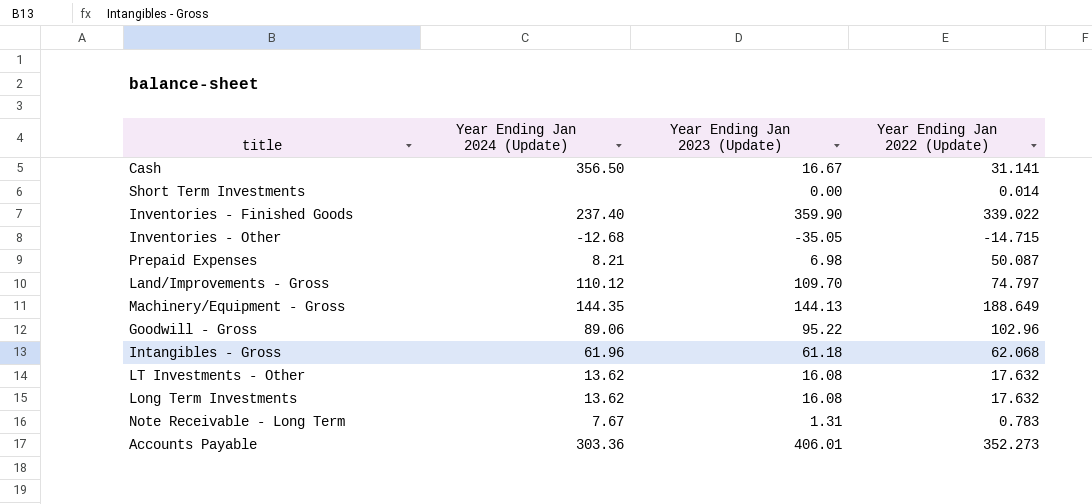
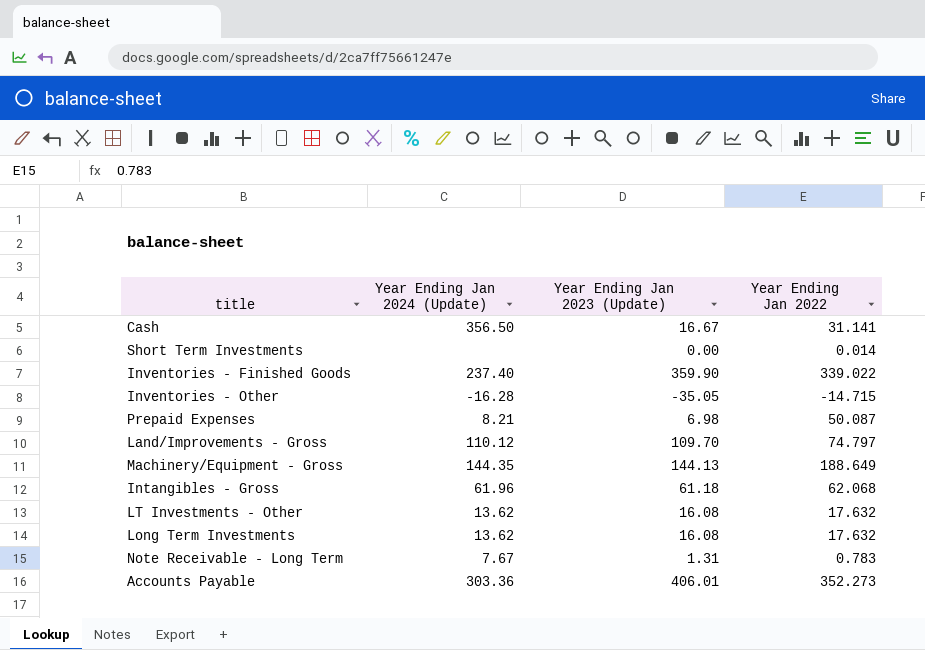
column name: Year Ending Jan 2022 (Update) -> Year Ending Jan 2022
row Goodwill - Gross: 89.06 | 95.22 | 102.96 -> none
Inventories - Other | Year Ending Jan 2024 (Update): -12.68 -> -16.28

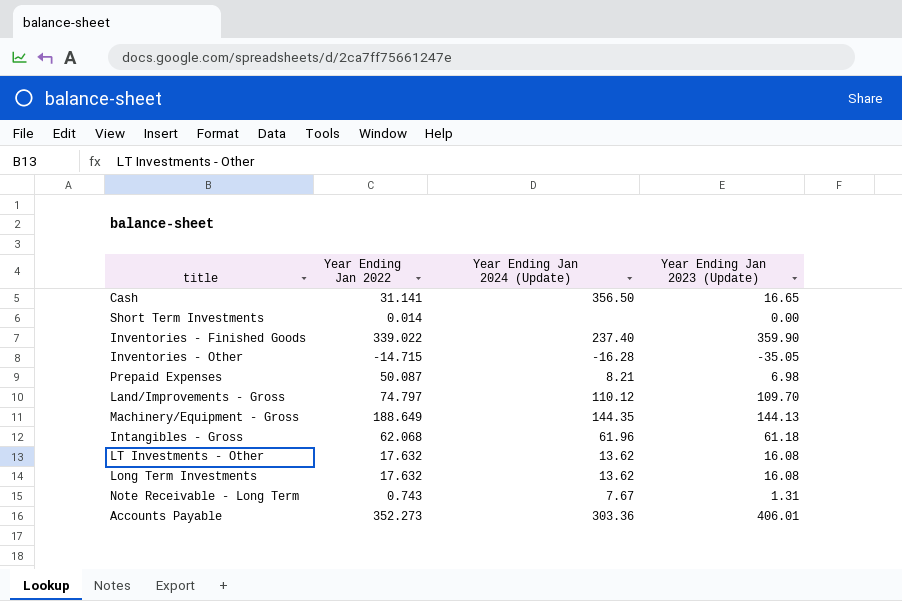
column Year Ending Jan 2022 | position: 4 -> 2
Cash | Year Ending Jan 2023 (Update): 16.67 -> 16.65
Note Receivable - Long Term | Year Ending Jan 2022: 0.783 -> 0.743

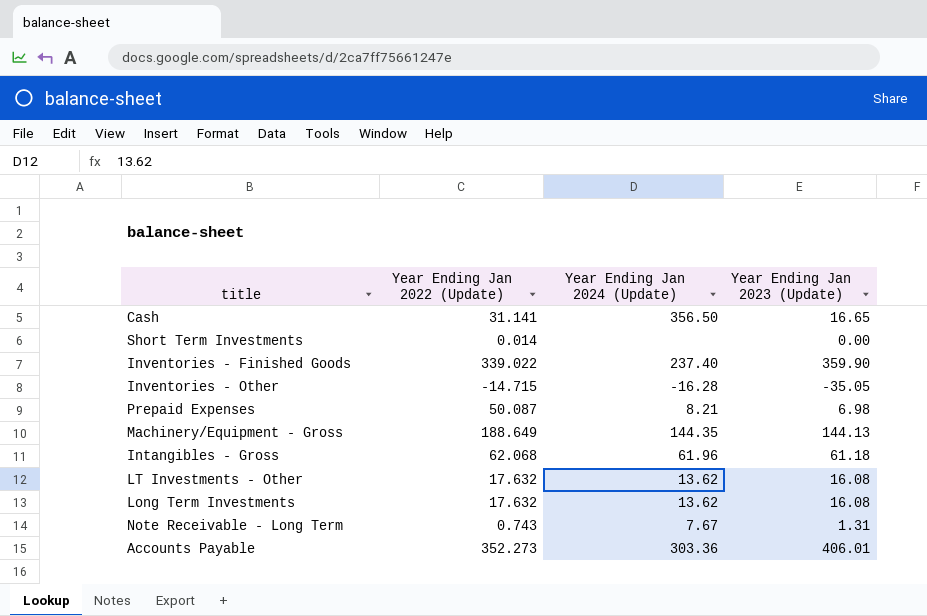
column name: Year Ending Jan 2022 -> Year Ending Jan 2022 (Update)
row Land/Improvements - Gross: 74.797 | 110.12 | 109.70 -> none

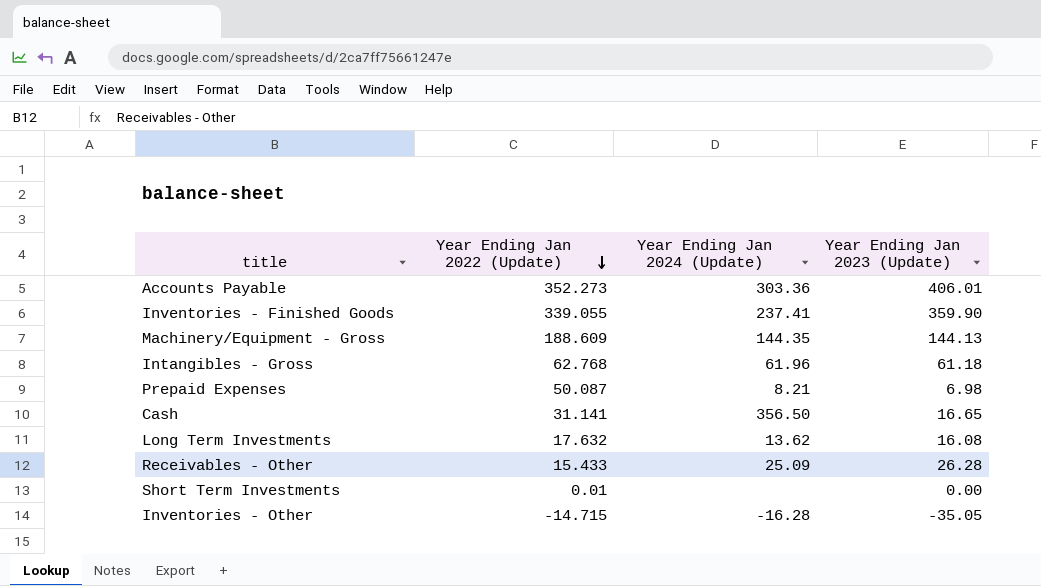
row order: none -> Year Ending Jan 2022 (Update) descending
row LT Investments - Other: 17.632 | 13.62 | 16.08 -> none
row Note Receivable - Long Term: 0.743 | 7.67 | 1.31 -> none
Inventories - Finished Goods | Year Ending Jan 2022 (Update): 339.022 -> 339.055
Inventories - Finished Goods | Year Ending Jan 2024 (Update): 237.40 -> 237.41
Machinery/Equipment - Gross | Year Ending Jan 2022 (Update): 188.649 -> 188.609
Intangibles - Gross | Year Ending Jan 2022 (Update): 62.068 -> 62.768
row Receivables - Other: none -> 15.433 | 25.09 | 26.28
Short Term Investments | Year Ending Jan 2022 (Update): 0.014 -> 0.01

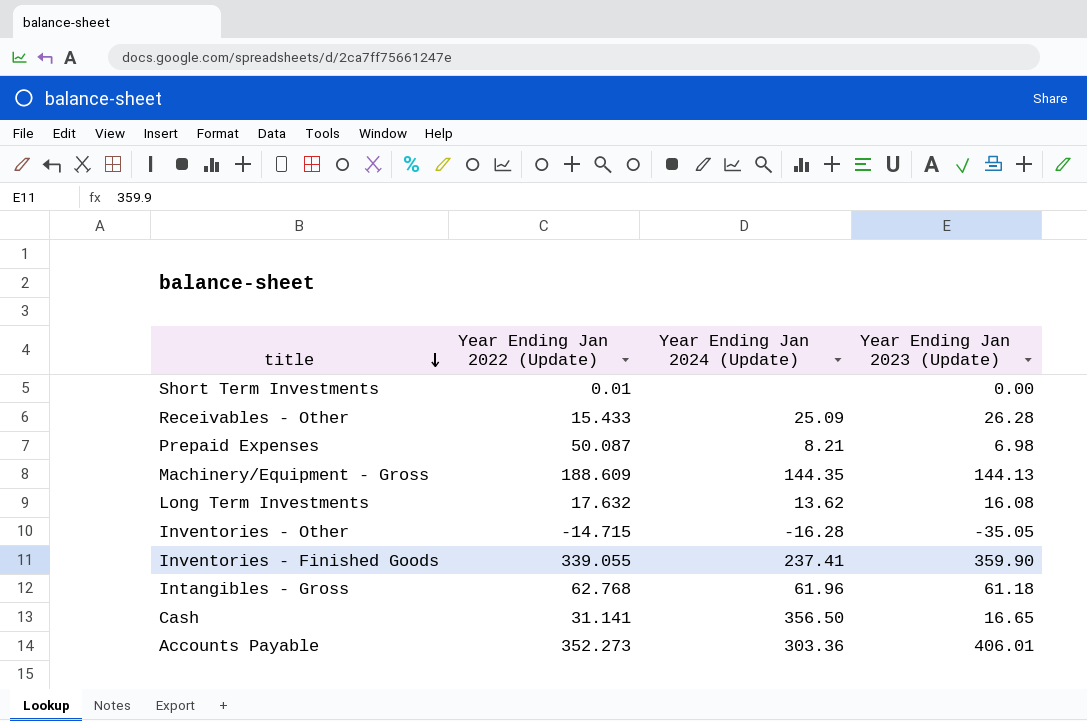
row order: Year Ending Jan 2022 (Update) descending -> title descending

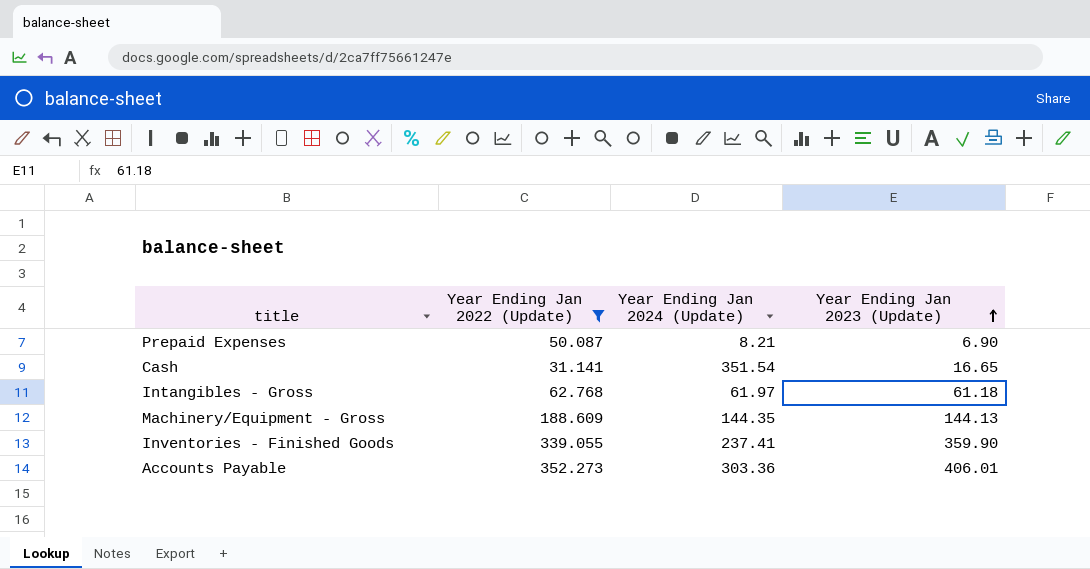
filter: none -> Year Ending Jan 2022 (Update) >= 31.141
row order: title descending -> Year Ending Jan 2023 (Update) ascending
Prepaid Expenses | Year Ending Jan 2023 (Update): 6.98 -> 6.90
Cash | Year Ending Jan 2024 (Update): 356.50 -> 351.54
Intangibles - Gross | Year Ending Jan 2024 (Update): 61.96 -> 61.97

